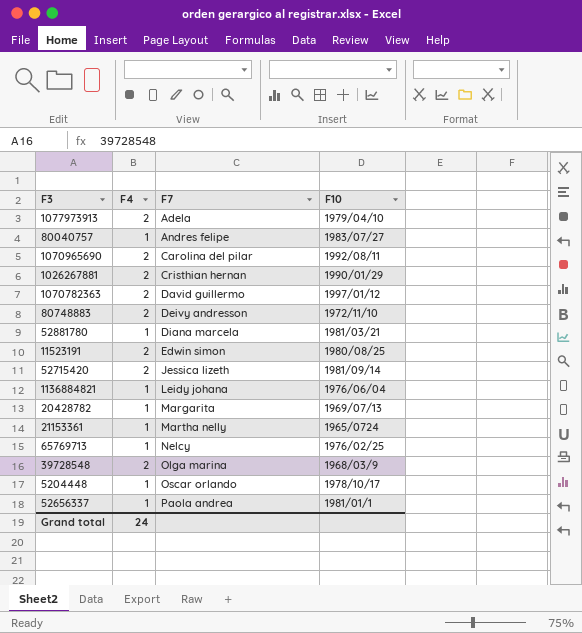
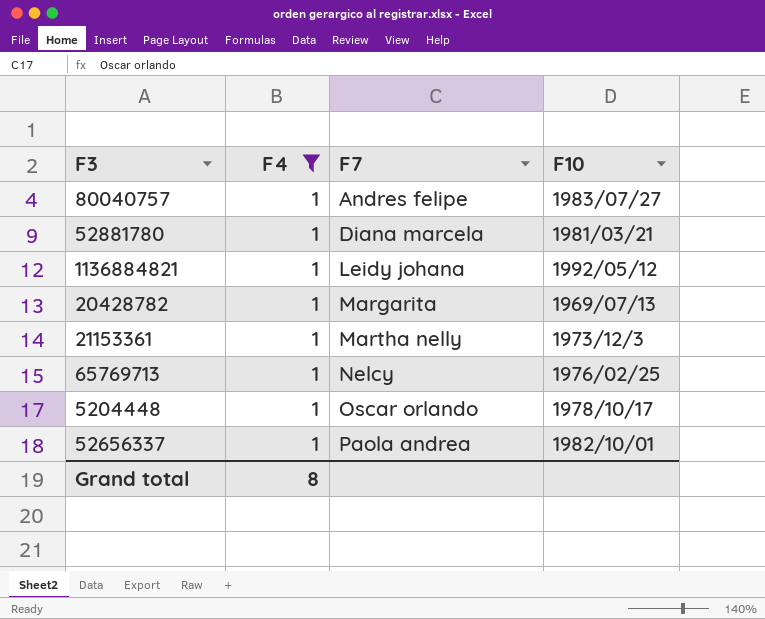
filter: none -> F4 = 1
1136884821 | F10: 1976/06/04 -> 1992/05/12
21153361 | F10: 1965/0724 -> 1973/12/3
52656337 | F10: 1981/01/1 -> 1982/10/01
Grand total | F4: 24 -> 8

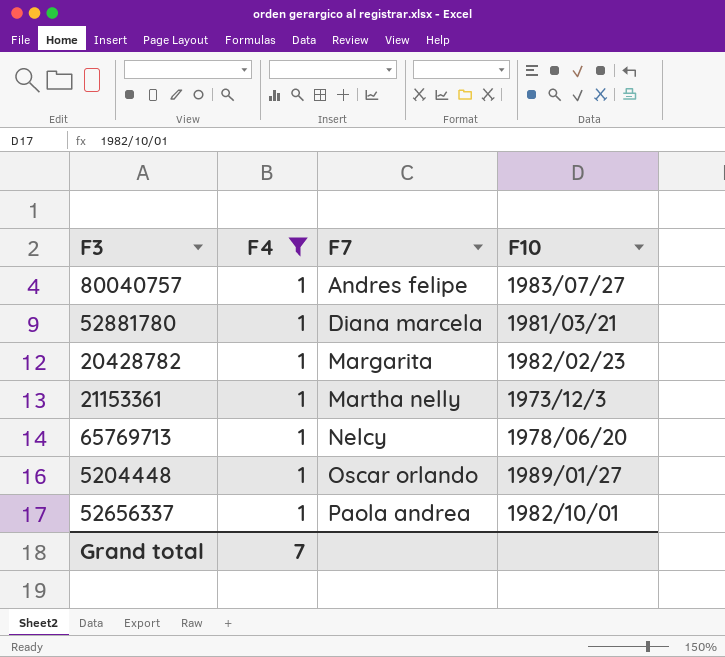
row 1136884821: 1 | Leidy johana | 1992/05/12 -> none
20428782 | F10: 1969/07/13 -> 1982/02/23
65769713 | F10: 1976/02/25 -> 1978/06/20
5204448 | F10: 1978/10/17 -> 1989/01/27
Grand total | F4: 8 -> 7

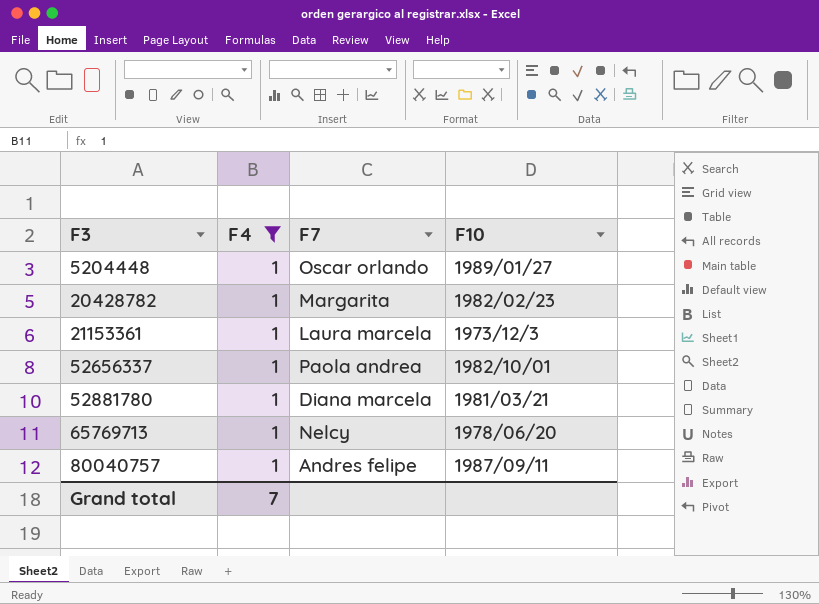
row order: F7 ascending -> F3 ascending
21153361 | F7: Martha nelly -> Laura marcela
80040757 | F10: 1983/07/27 -> 1987/09/11

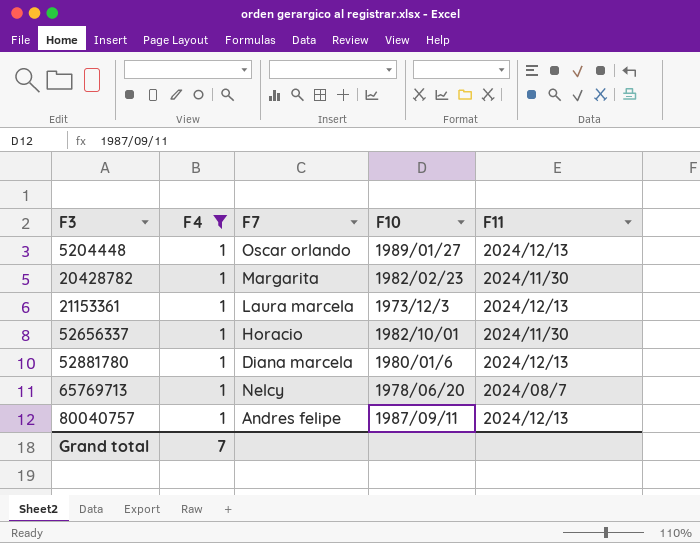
column F11 | position: none -> 5
52656337 | F7: Paola andrea -> Horacio
52881780 | F10: 1981/03/21 -> 1980/01/6

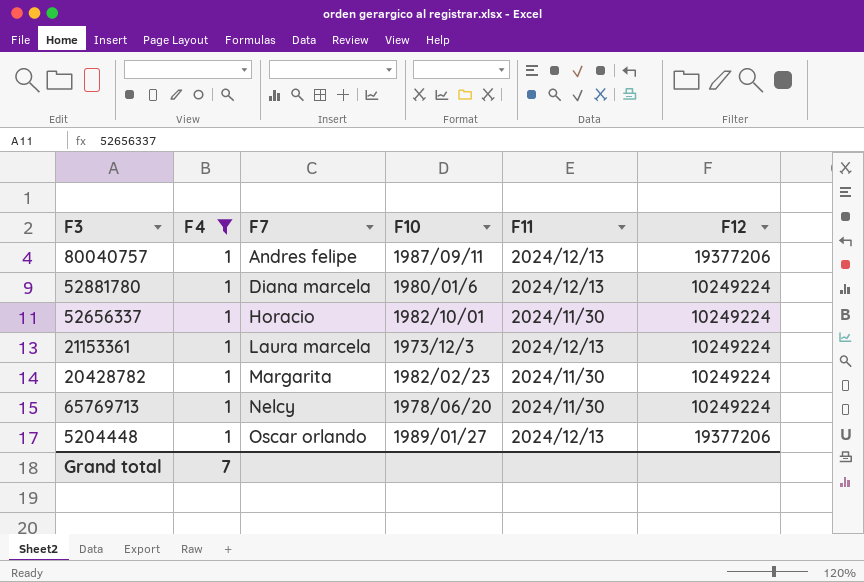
row order: F3 ascending -> F7 ascending
column F12 | position: none -> 6
65769713 | F11: 2024/08/7 -> 2024/11/30

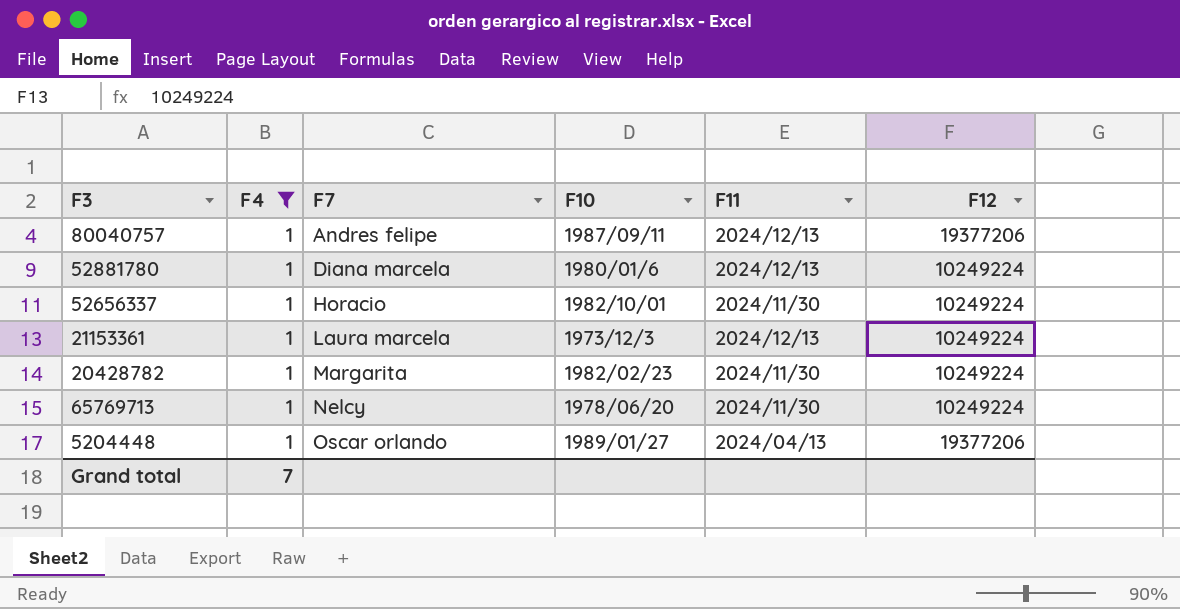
5204448 | F11: 2024/12/13 -> 2024/04/13

